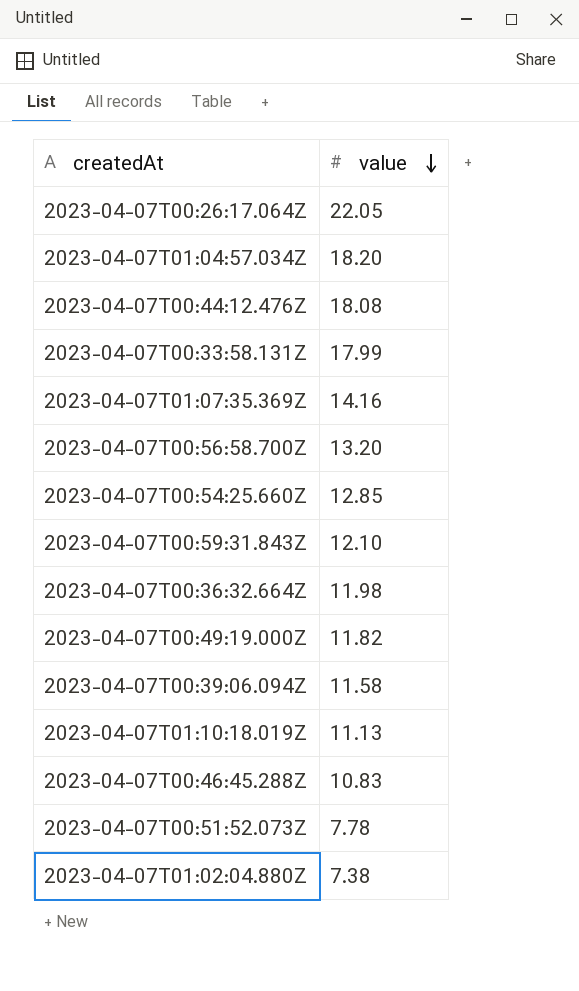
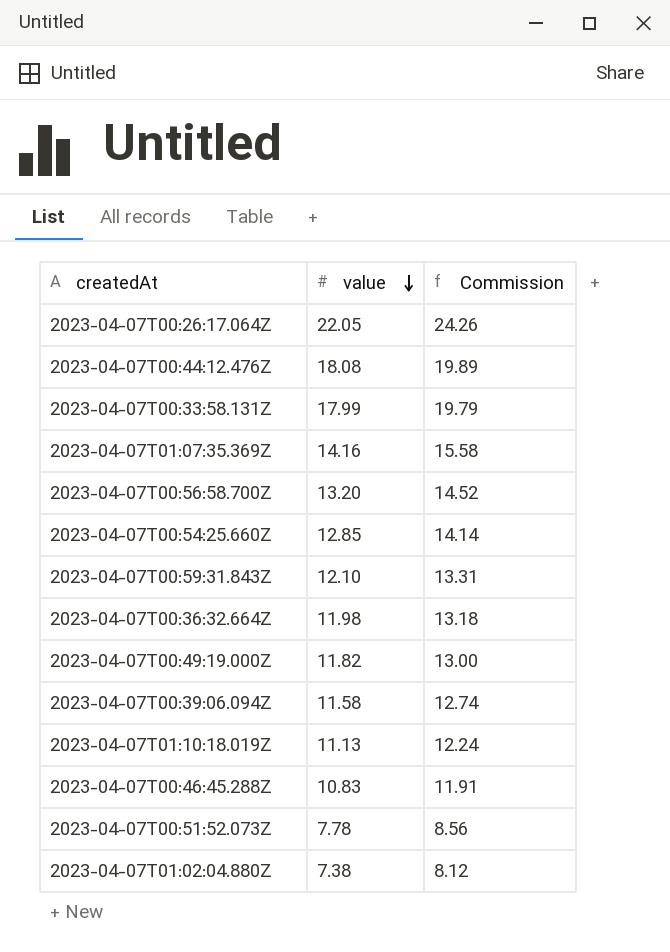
column Commission | formula: none -> [value] * 1.1
row 2023-04-07T01:04:57.034Z: 18.20 -> none

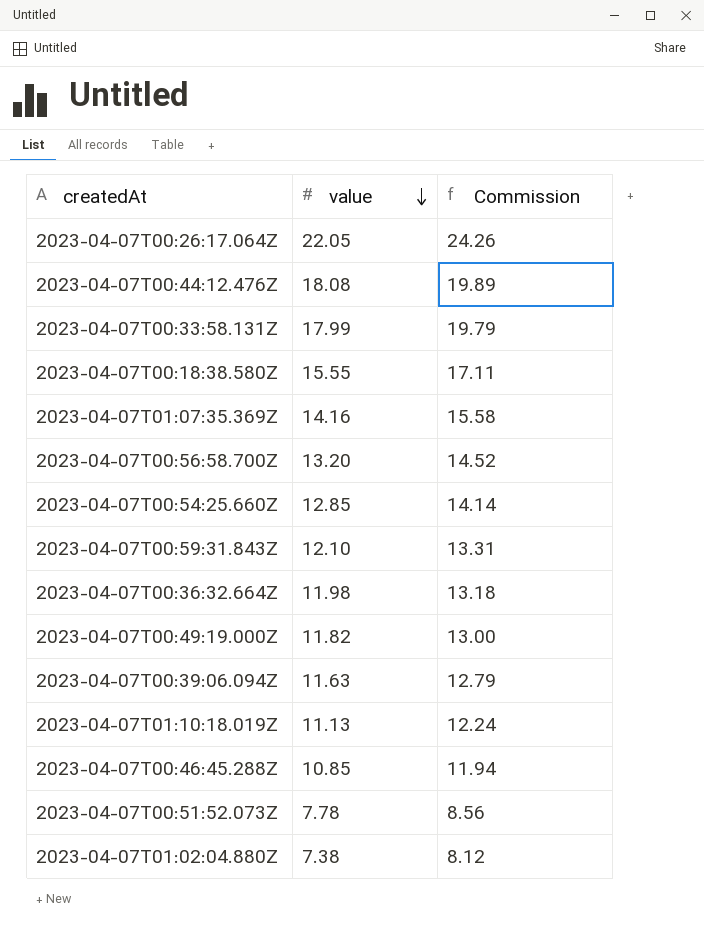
row 2023-04-07T00:18:38.580Z: none -> 15.55 | 17.11
2023-04-07T00:39:06.094Z | value: 11.58 -> 11.63
2023-04-07T00:39:06.094Z | Commission: 12.74 -> 12.79
2023-04-07T00:46:45.288Z | value: 10.83 -> 10.85
2023-04-07T00:46:45.288Z | Commission: 11.91 -> 11.94

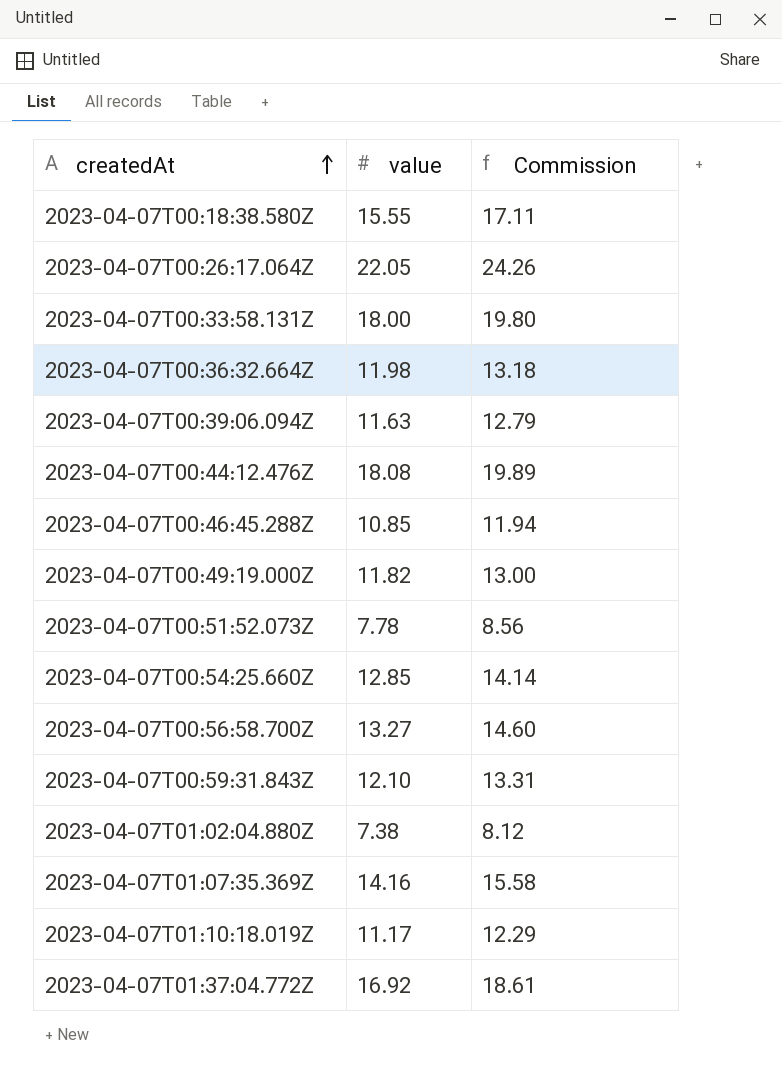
row order: value descending -> createdAt ascending
2023-04-07T00:33:58.131Z | value: 17.99 -> 18.00
2023-04-07T00:33:58.131Z | Commission: 19.79 -> 19.80
2023-04-07T00:56:58.700Z | value: 13.20 -> 13.27
2023-04-07T00:56:58.700Z | Commission: 14.52 -> 14.60
2023-04-07T01:10:18.019Z | value: 11.13 -> 11.17
2023-04-07T01:10:18.019Z | Commission: 12.24 -> 12.29
row 2023-04-07T01:37:04.772Z: none -> 16.92 | 18.61

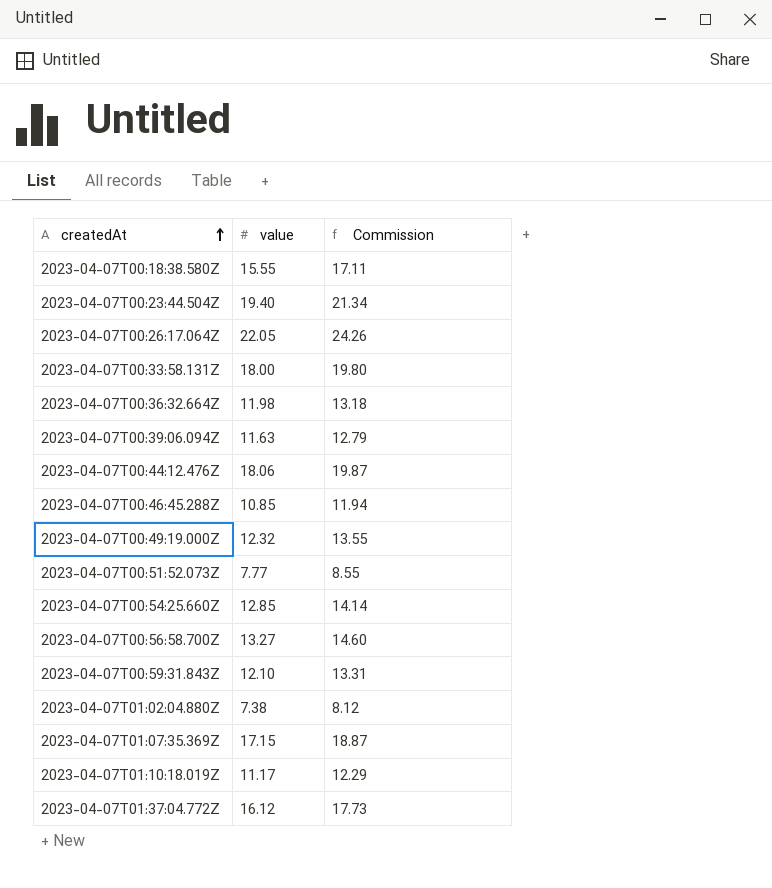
row 2023-04-07T00:23:44.504Z: none -> 19.40 | 21.34
2023-04-07T00:44:12.476Z | value: 18.08 -> 18.06
2023-04-07T00:44:12.476Z | Commission: 19.89 -> 19.87
2023-04-07T00:49:19.000Z | value: 11.82 -> 12.32
2023-04-07T00:49:19.000Z | Commission: 13.00 -> 13.55
2023-04-07T00:51:52.073Z | value: 7.78 -> 7.77
2023-04-07T00:51:52.073Z | Commission: 8.56 -> 8.55
2023-04-07T01:07:35.369Z | value: 14.16 -> 17.15
2023-04-07T01:07:35.369Z | Commission: 15.58 -> 18.87
2023-04-07T01:37:04.772Z | value: 16.92 -> 16.12
2023-04-07T01:37:04.772Z | Commission: 18.61 -> 17.73

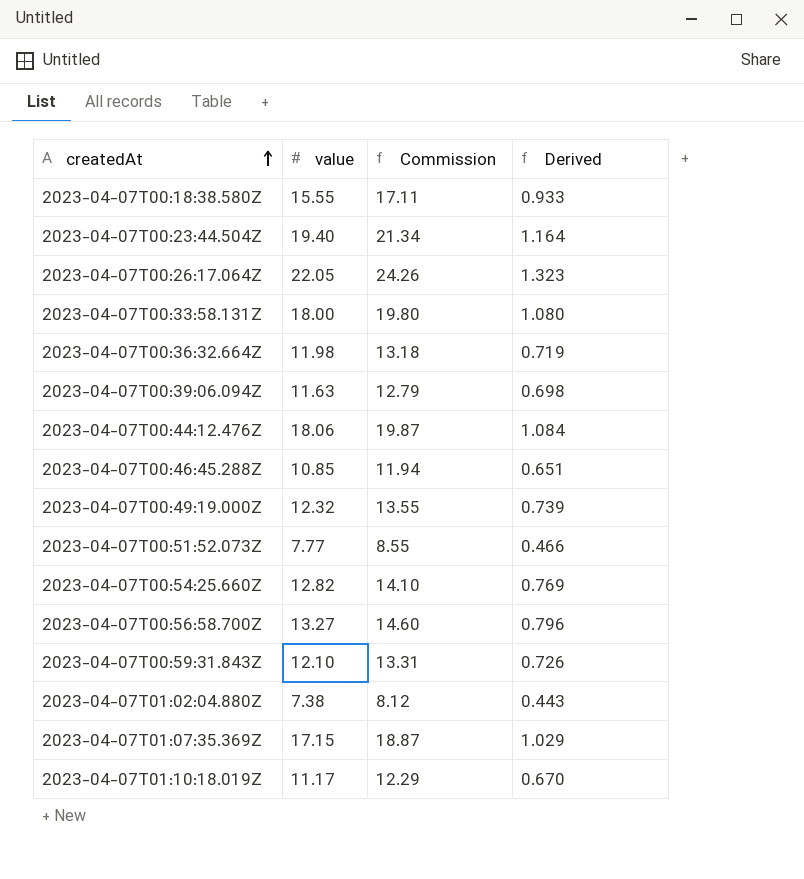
column Derived | formula: none -> [value] * 0.06
row 2023-04-07T01:37:04.772Z: 16.12 | 17.73 -> none
2023-04-07T00:54:25.660Z | value: 12.85 -> 12.82
2023-04-07T00:54:25.660Z | Commission: 14.14 -> 14.10

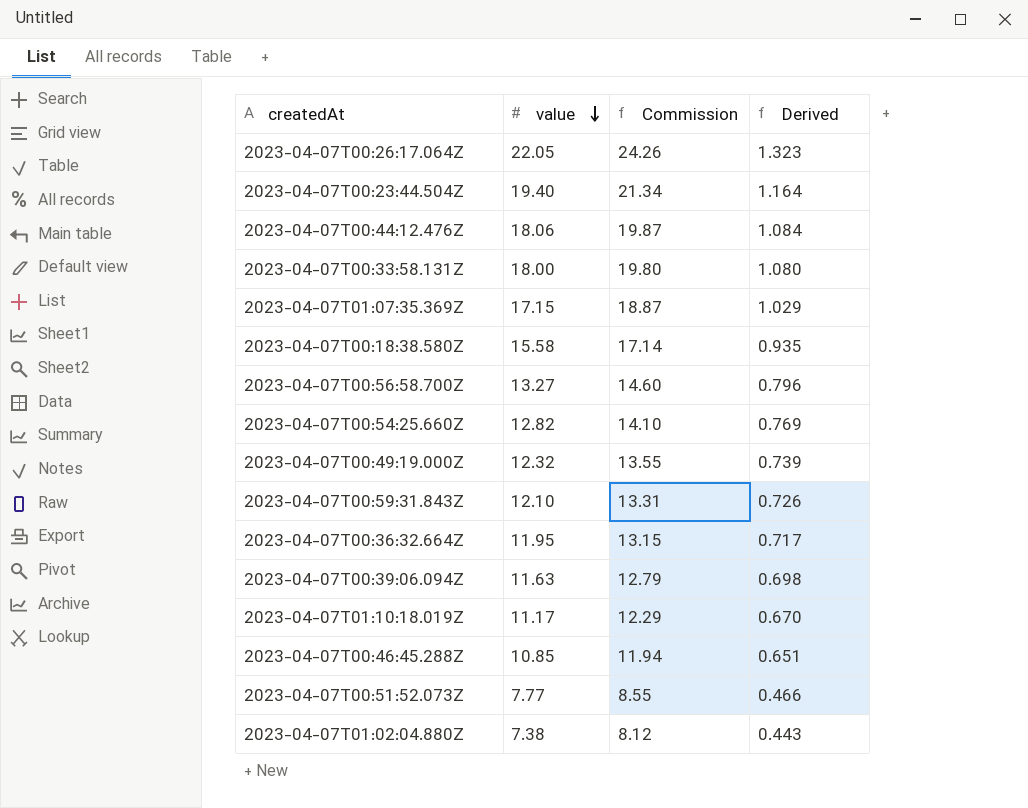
row order: createdAt ascending -> value descending
2023-04-07T00:18:38.580Z | value: 15.55 -> 15.58
2023-04-07T00:18:38.580Z | Commission: 17.11 -> 17.14
2023-04-07T00:18:38.580Z | Derived: 0.933 -> 0.935
2023-04-07T00:36:32.664Z | value: 11.98 -> 11.95
2023-04-07T00:36:32.664Z | Commission: 13.18 -> 13.15
2023-04-07T00:36:32.664Z | Derived: 0.719 -> 0.717

